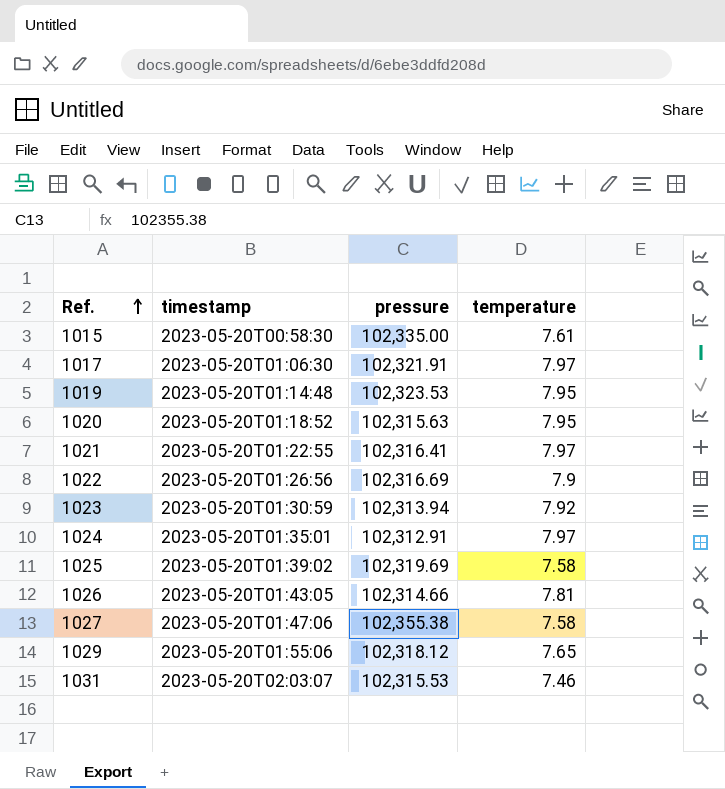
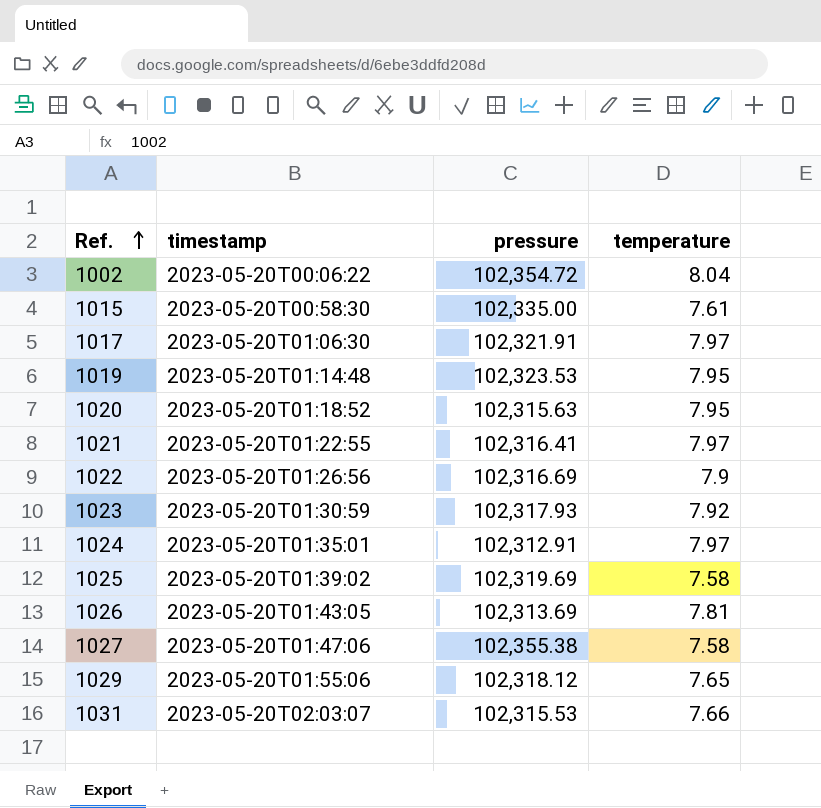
row 1002: none -> 2023-05-20T00:06:22 | 102,354.72 | 8.04
1023 | pressure: 102,313.94 -> 102,317.93
1026 | pressure: 102,314.66 -> 102,313.69
1031 | temperature: 7.46 -> 7.66

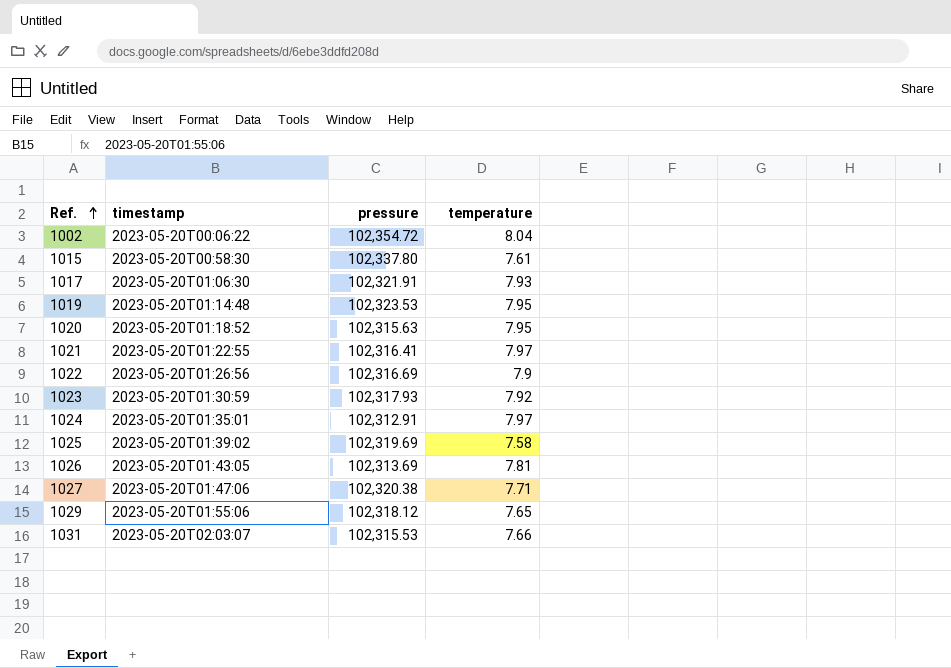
1015 | pressure: 102,335.00 -> 102,337.80
1017 | temperature: 7.97 -> 7.93
1027 | pressure: 102,355.38 -> 102,320.38
1027 | temperature: 7.58 -> 7.71

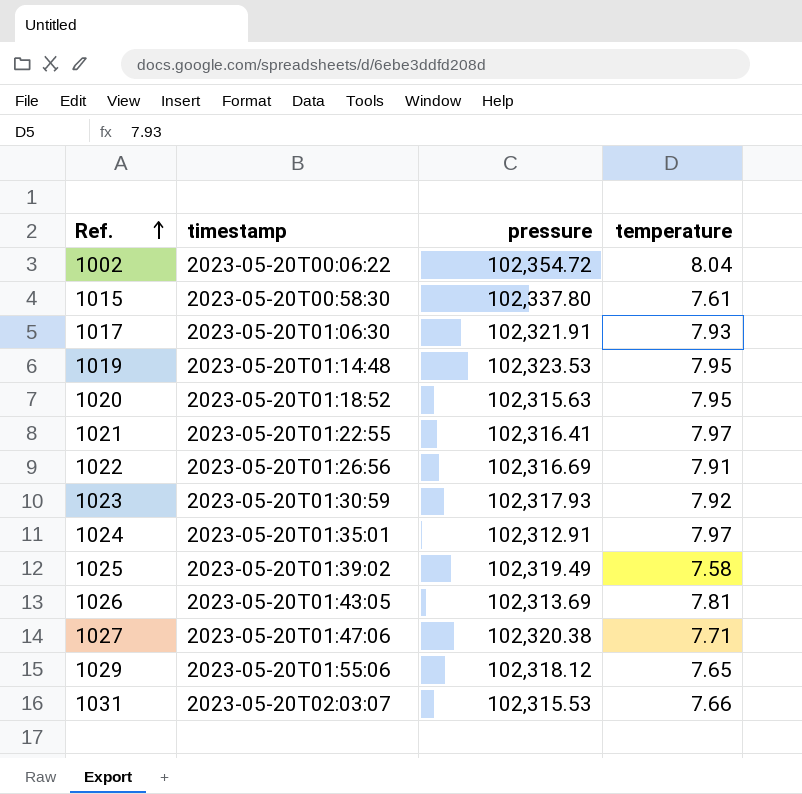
1022 | temperature: 7.9 -> 7.91
1025 | pressure: 102,319.69 -> 102,319.49

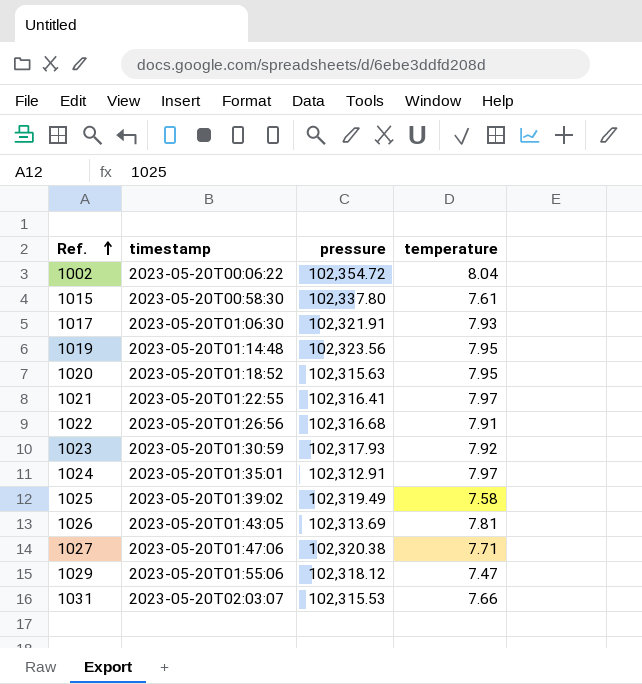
1019 | pressure: 102,323.53 -> 102,323.56
1022 | pressure: 102,316.69 -> 102,316.68
1029 | temperature: 7.65 -> 7.47

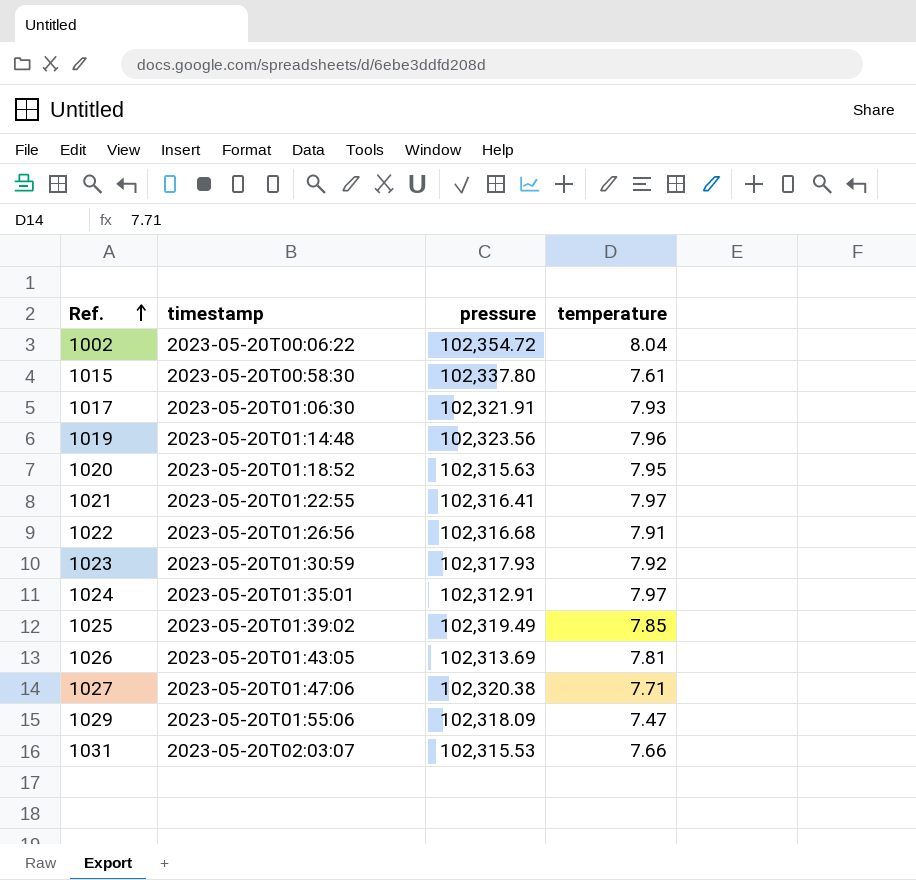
1019 | temperature: 7.95 -> 7.96
1025 | temperature: 7.58 -> 7.85
1029 | pressure: 102,318.12 -> 102,318.09

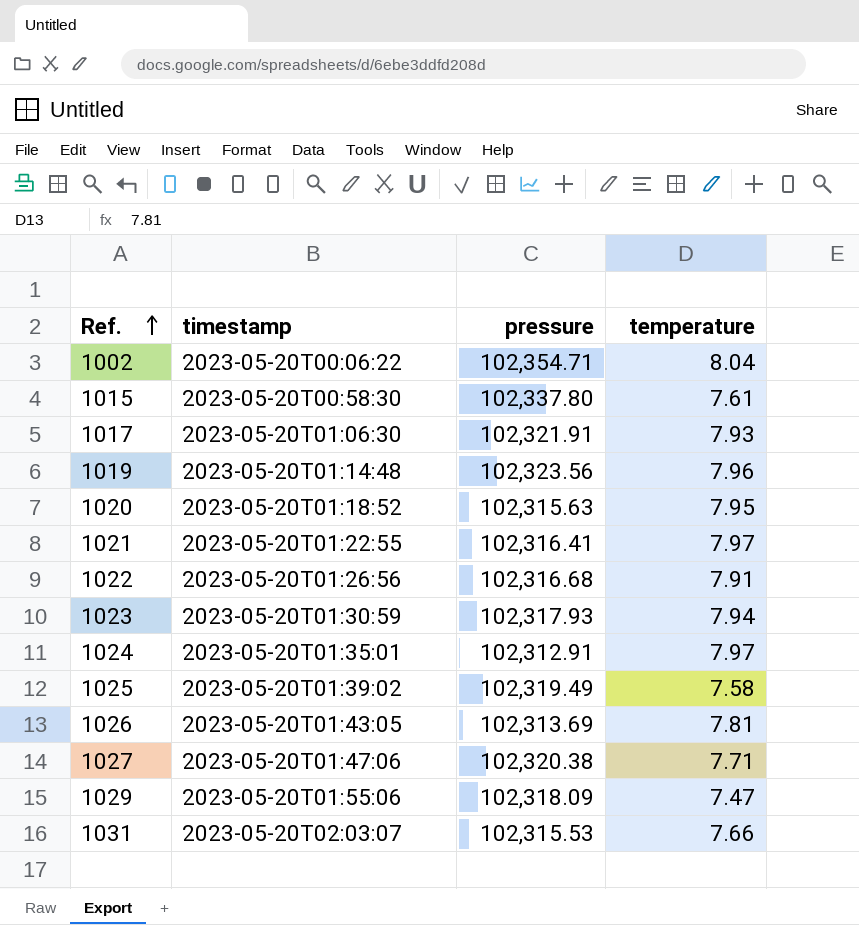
1002 | pressure: 102,354.72 -> 102,354.71
1023 | temperature: 7.92 -> 7.94
1025 | temperature: 7.85 -> 7.58

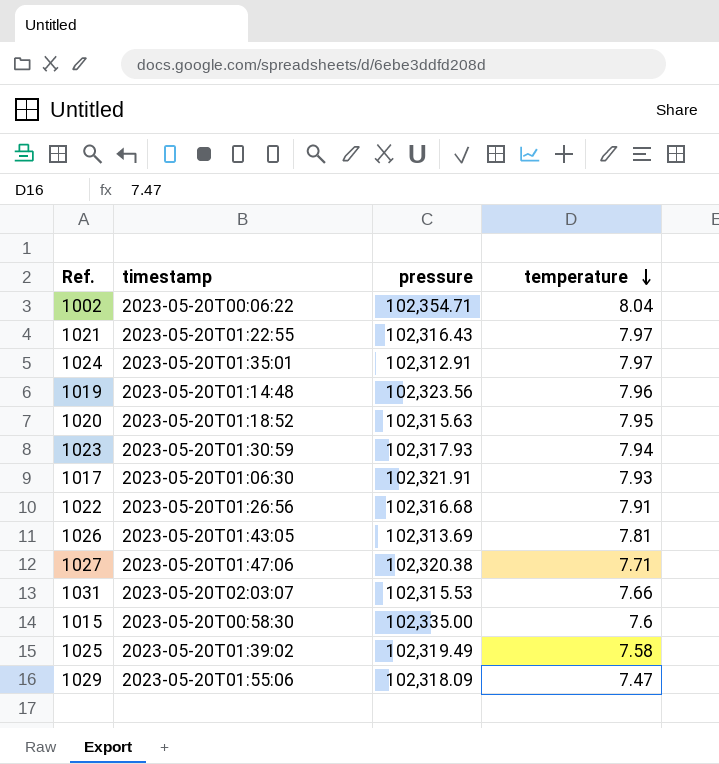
row order: Ref. ascending -> temperature descending
1021 | pressure: 102,316.41 -> 102,316.43
1015 | pressure: 102,337.80 -> 102,335.00
1015 | temperature: 7.61 -> 7.6

